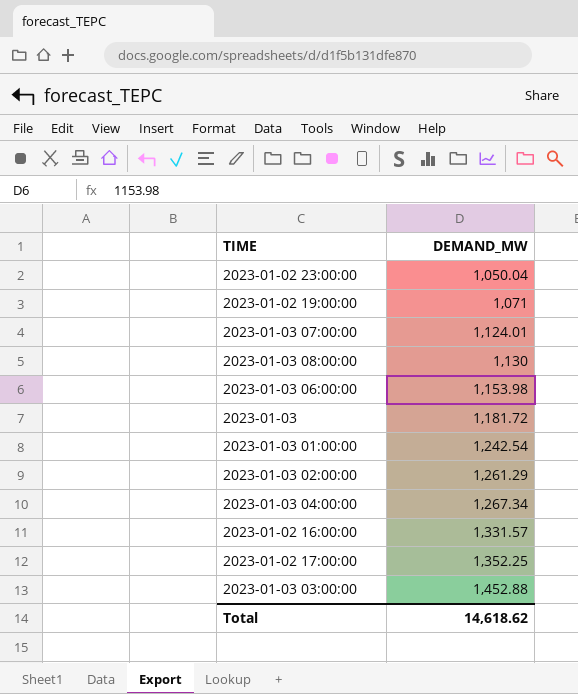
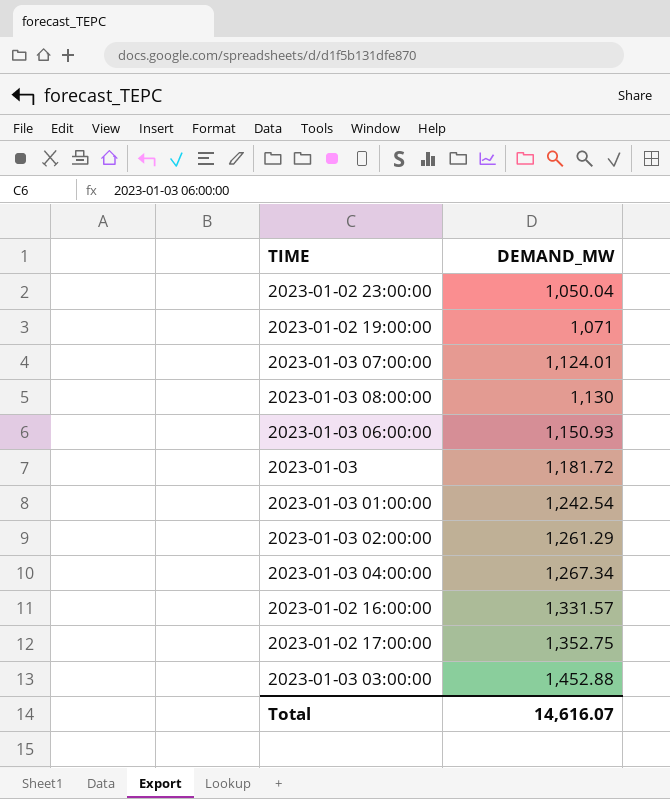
2023-01-03 06:00:00 | DEMAND_MW: 1,153.98 -> 1,150.93
2023-01-02 17:00:00 | DEMAND_MW: 1,352.25 -> 1,352.75
Total | DEMAND_MW: 14,618.62 -> 14,616.07

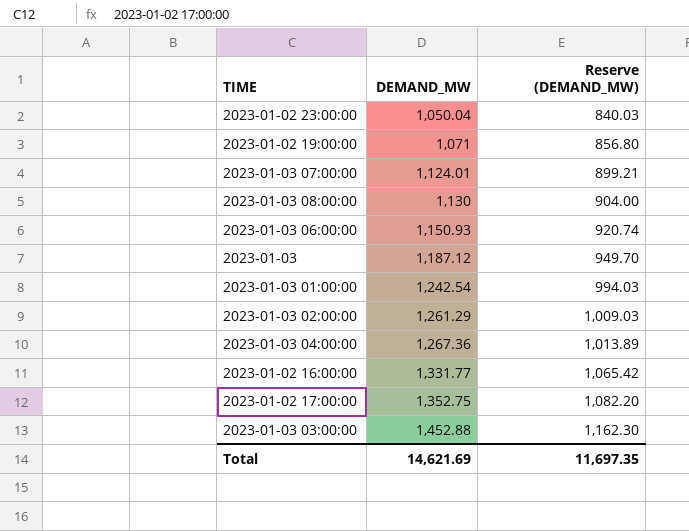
column Reserve (DEMAND_MW) | formula: none -> [DEMAND_MW] * 0.8
2023-01-03 | DEMAND_MW: 1,181.72 -> 1,187.12
2023-01-03 04:00:00 | DEMAND_MW: 1,267.34 -> 1,267.36
2023-01-02 16:00:00 | DEMAND_MW: 1,331.57 -> 1,331.77
Total | DEMAND_MW: 14,616.07 -> 14,621.69

